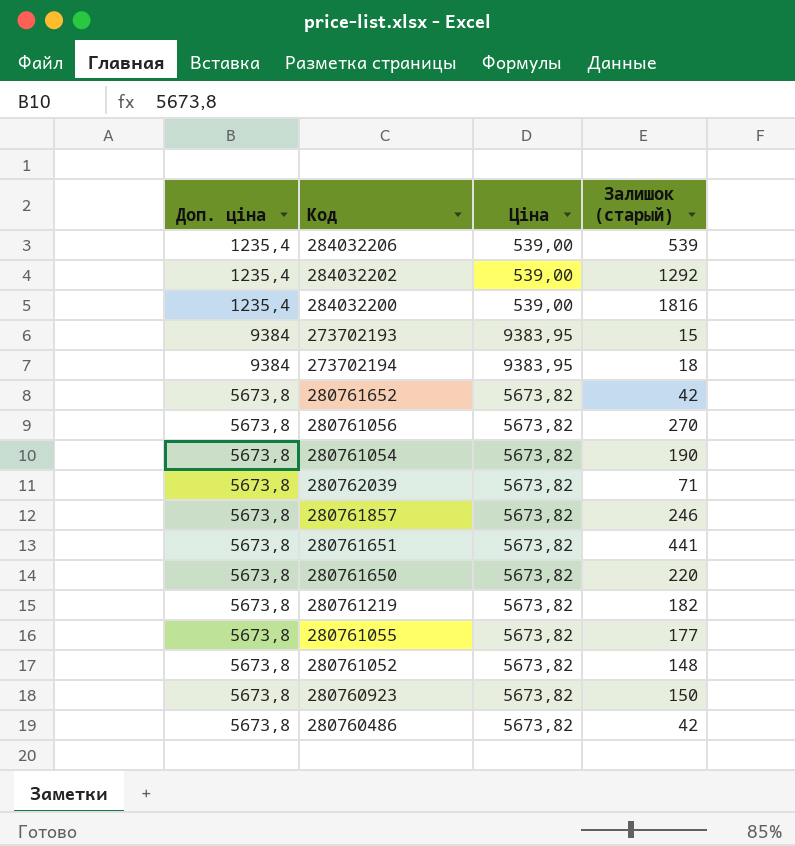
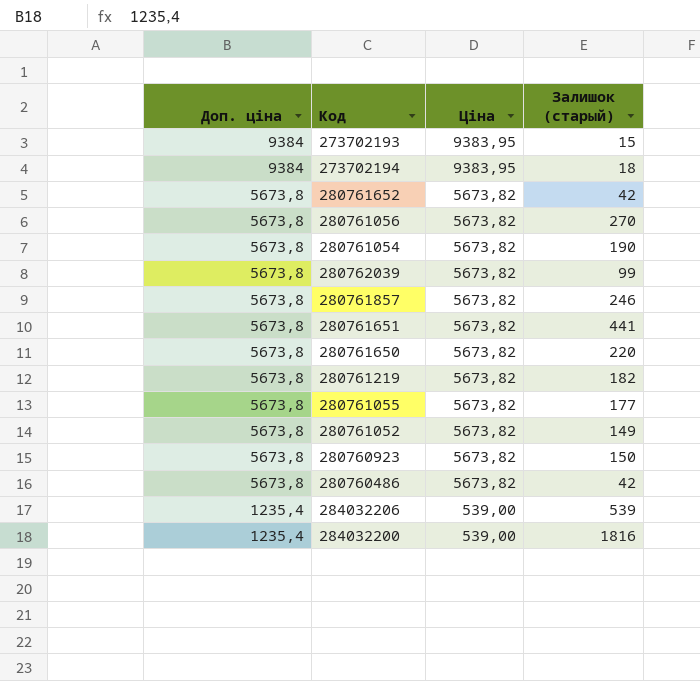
row order: none -> Доп. ціна descending
row 284032202: 1235,4 | 539,00 | 1292 -> none
280762039 | Залишок (старый): 71 -> 99
280761052 | Залишок (старый): 148 -> 149

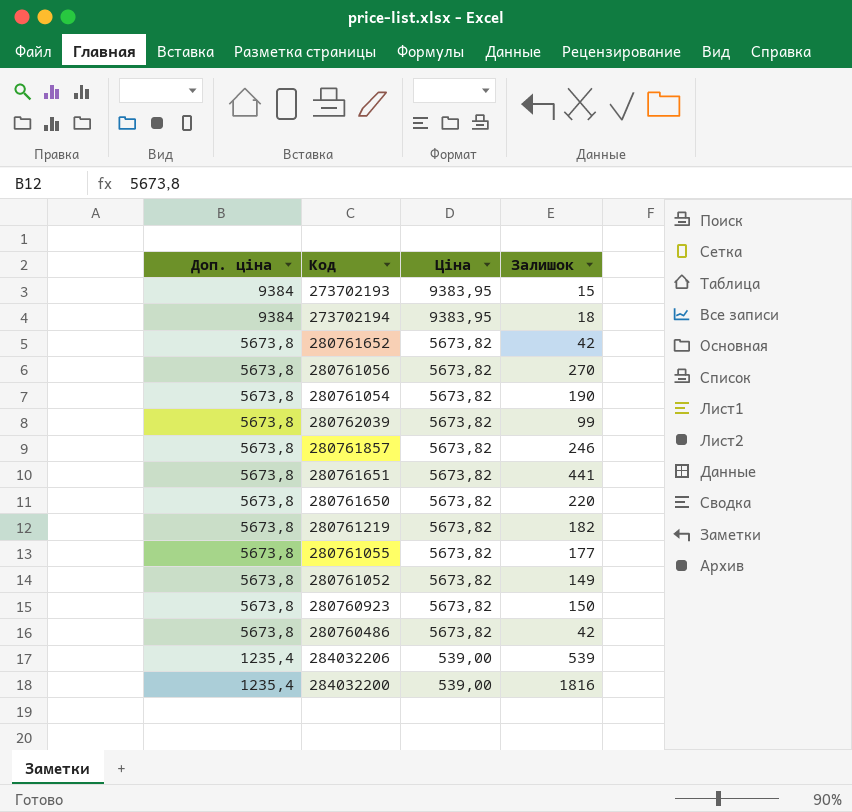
column name: Залишок (старый) -> Залишок

